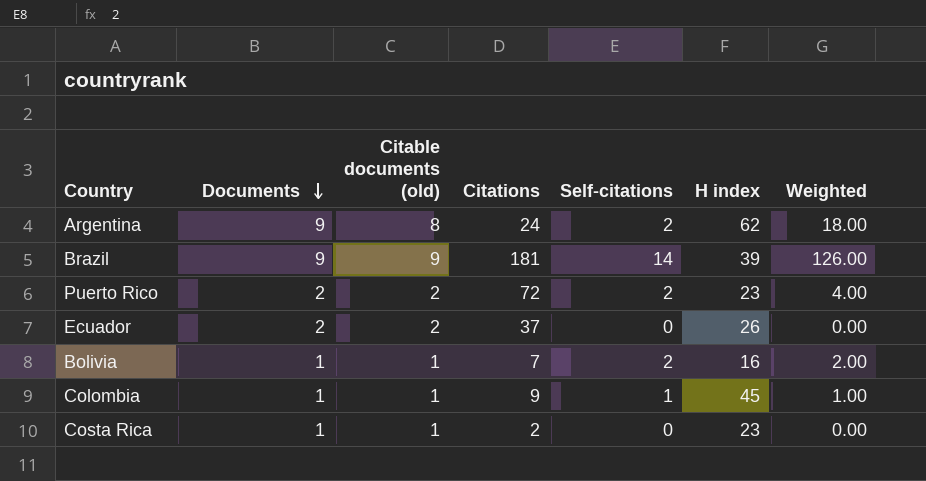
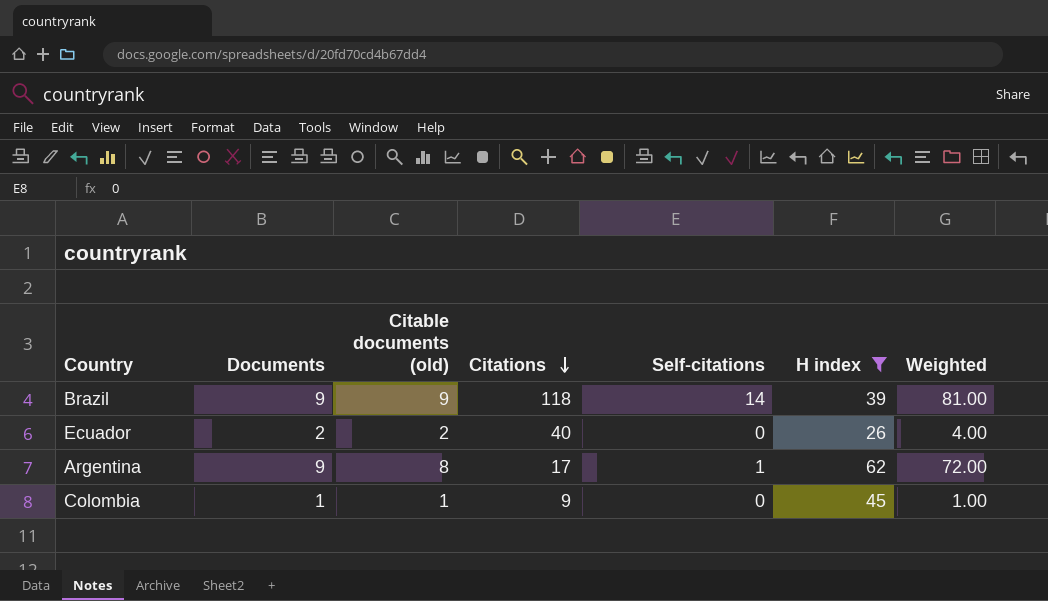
filter: none -> H index >= 26
row order: Documents descending -> Citations descending
column Weighted | formula: [Documents] * [Self-citations] -> [Documents] * [Citable documents (old)]
Brazil | Citations: 181 -> 118
Ecuador | Citations: 37 -> 40
Argentina | Citations: 24 -> 17
Argentina | Self-citations: 2 -> 1
Colombia | Self-citations: 1 -> 0

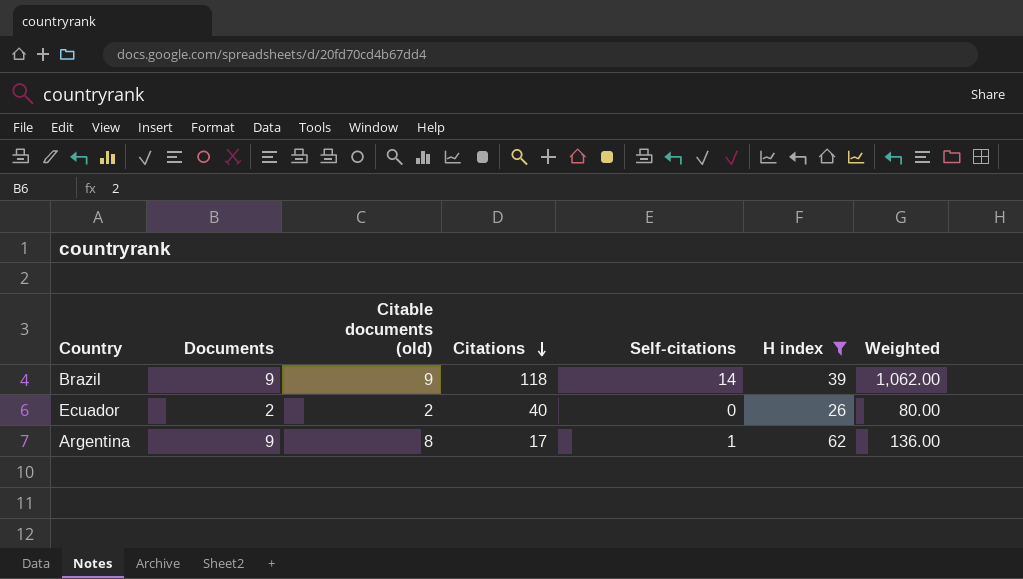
column Weighted | formula: [Documents] * [Citable documents (old)] -> [Citable documents (old)] * [Citations]
row Colombia: 1 | 1 | 9 | 0 | 45 | 1.00 -> none

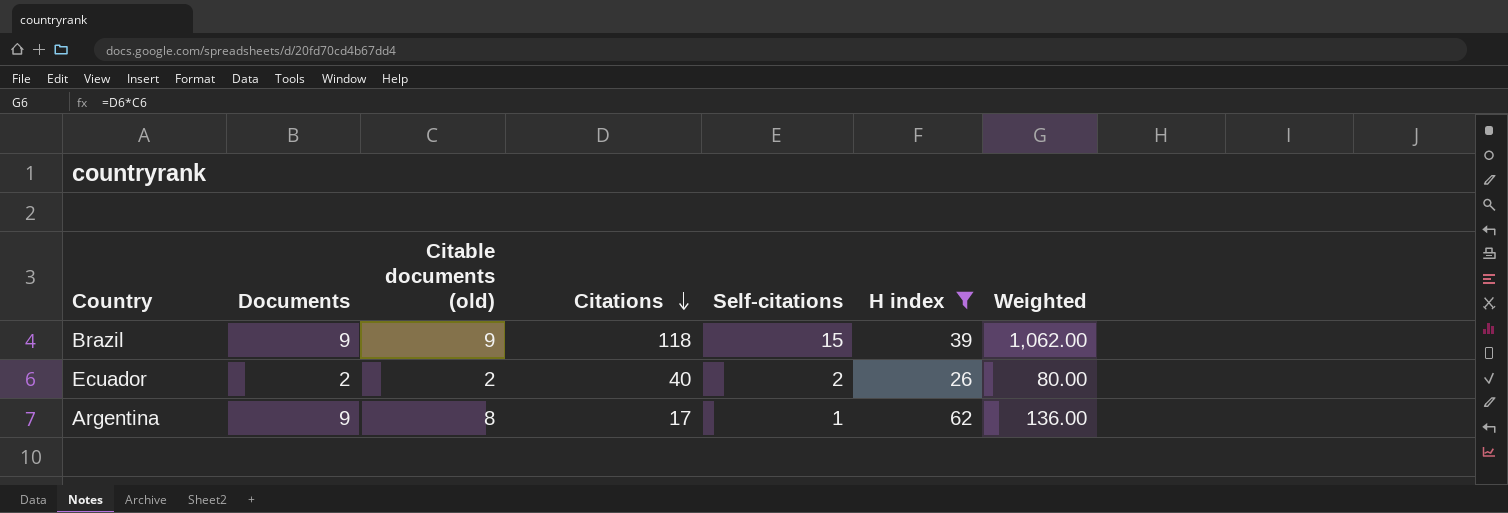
Brazil | Self-citations: 14 -> 15
Ecuador | Self-citations: 0 -> 2

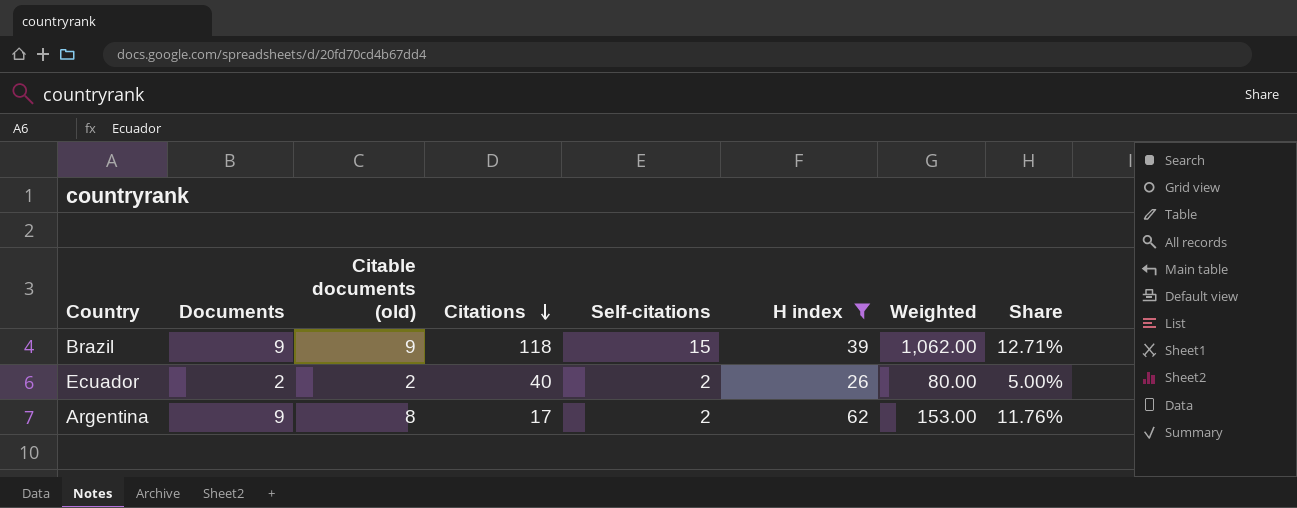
column Weighted | formula: [Citable documents (old)] * [Citations] -> [Documents] * [Citations]
column Share | formula: none -> [Self-citations] / [Citations]
Argentina | Self-citations: 1 -> 2

